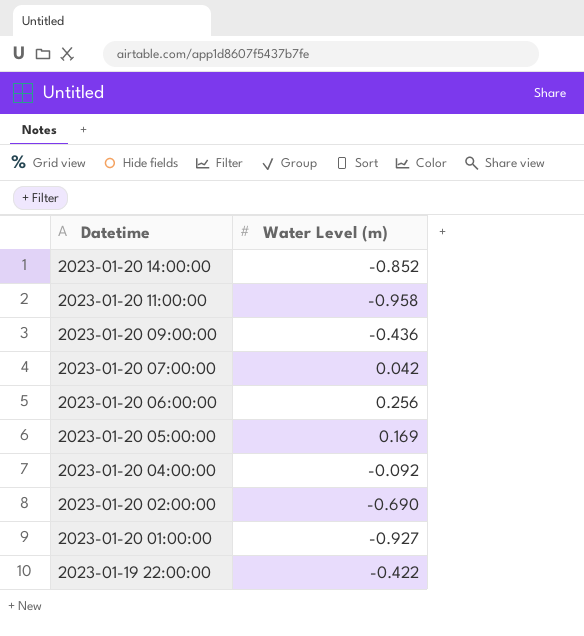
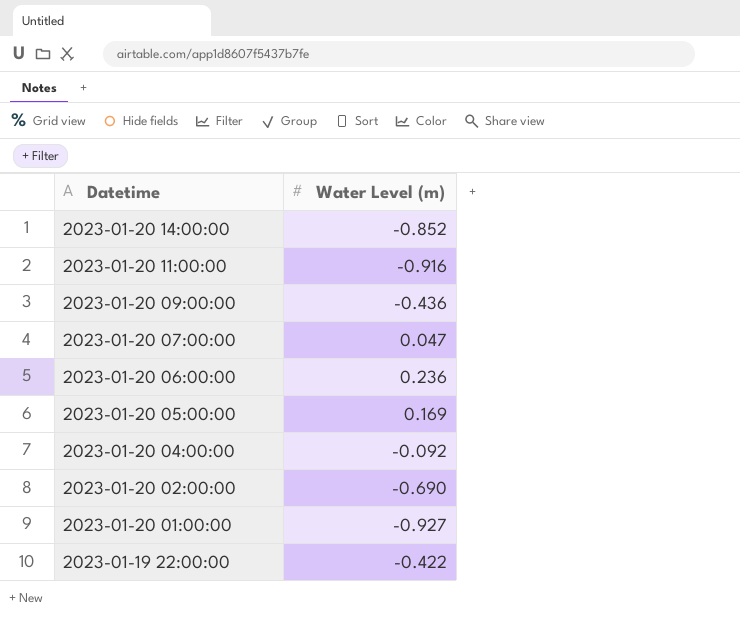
2023-01-20 11:00:00 | Water Level (m): -0.958 -> -0.916
2023-01-20 07:00:00 | Water Level (m): 0.042 -> 0.047
2023-01-20 06:00:00 | Water Level (m): 0.256 -> 0.236

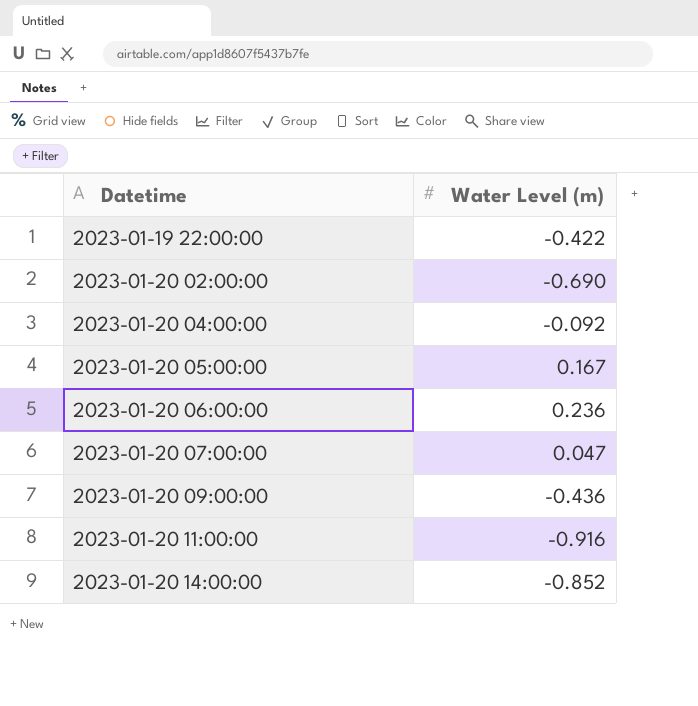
row order: Datetime descending -> Datetime ascending
row 2023-01-20 01:00:00: -0.927 -> none
2023-01-20 05:00:00 | Water Level (m): 0.169 -> 0.167

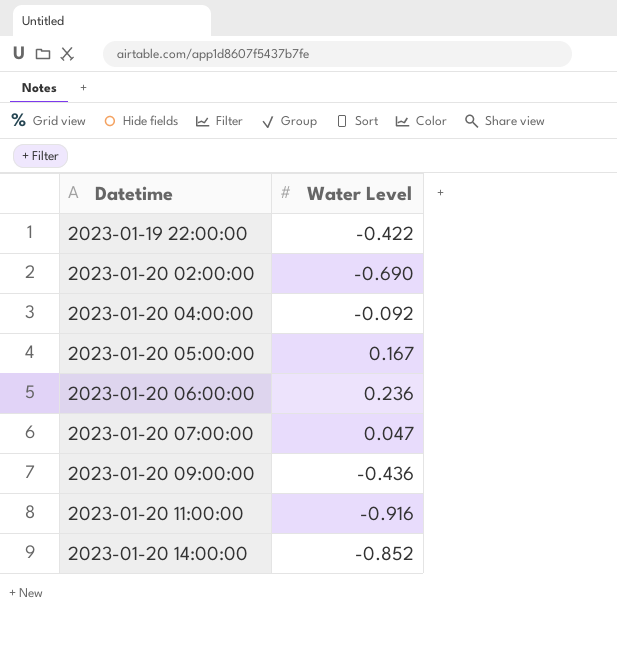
column name: Water Level (m) -> Water Level

